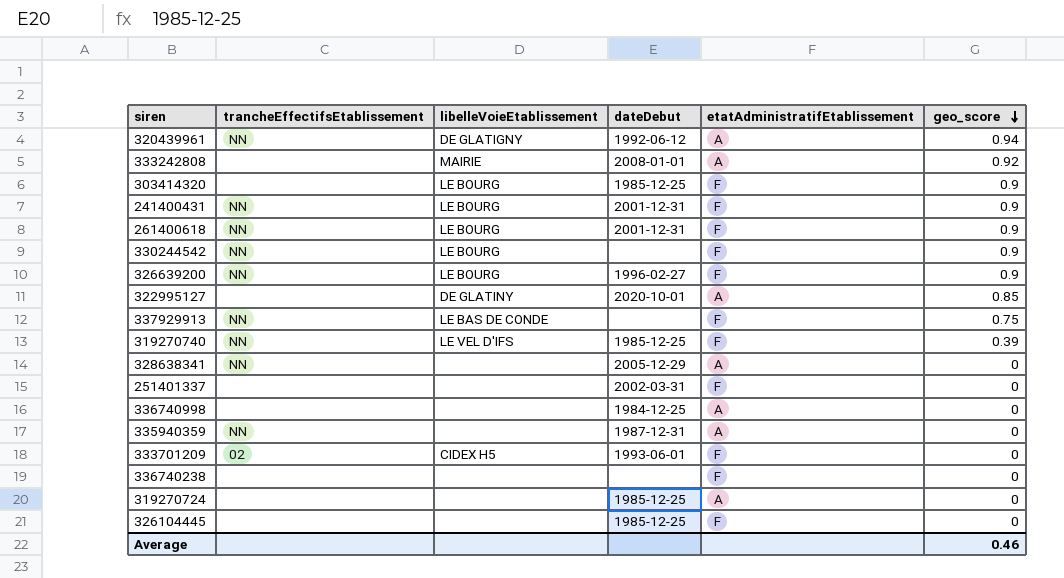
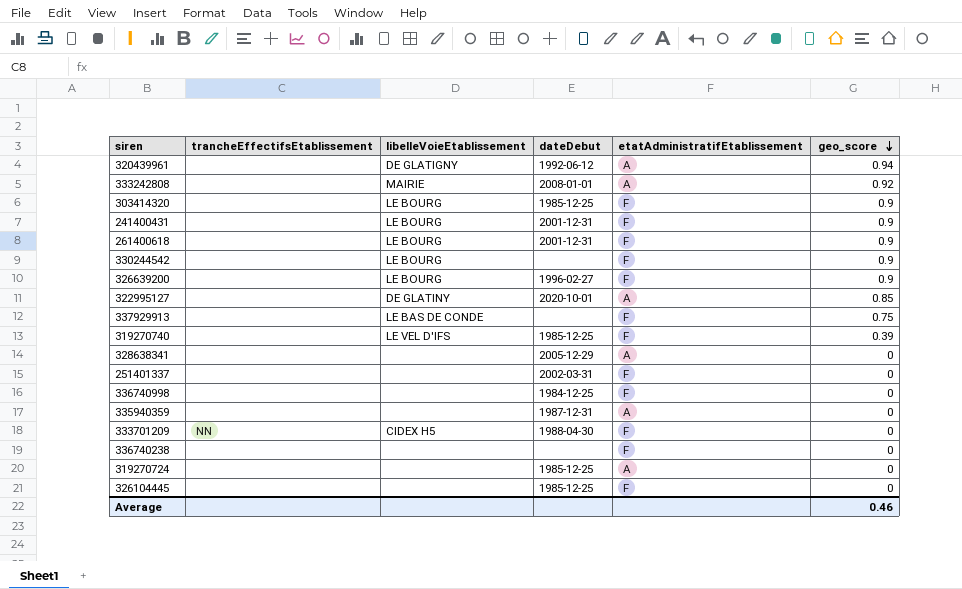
320439961 | trancheEffectifsEtablissement: NN -> none
241400431 | trancheEffectifsEtablissement: NN -> none
261400618 | trancheEffectifsEtablissement: NN -> none
330244542 | trancheEffectifsEtablissement: NN -> none
326639200 | trancheEffectifsEtablissement: NN -> none
337929913 | trancheEffectifsEtablissement: NN -> none
319270740 | trancheEffectifsEtablissement: NN -> none
328638341 | trancheEffectifsEtablissement: NN -> none
336740998 | etatAdministratifEtablissement: A -> F
335940359 | trancheEffectifsEtablissement: NN -> none
333701209 | trancheEffectifsEtablissement: 02 -> NN
333701209 | dateDebut: 1993-06-01 -> 1988-04-30

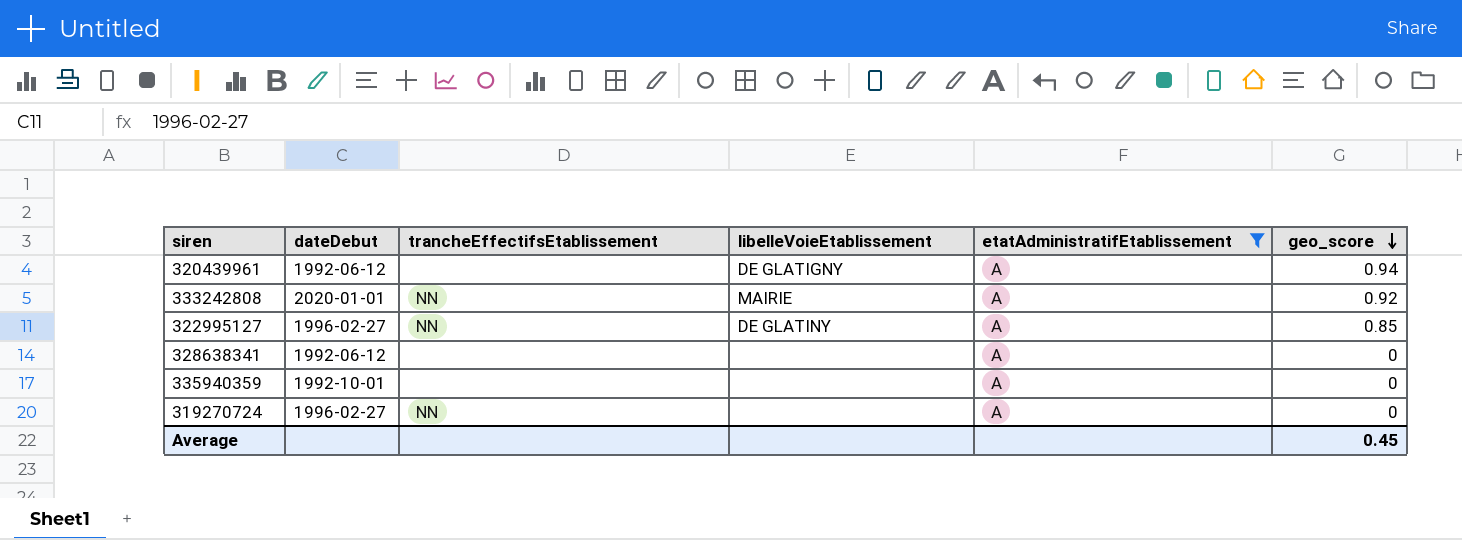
filter: none -> etatAdministratifEtablissement = A
column dateDebut | position: 4 -> 2
333242808 | dateDebut: 2008-01-01 -> 2020-01-01
333242808 | trancheEffectifsEtablissement: none -> NN
322995127 | dateDebut: 2020-10-01 -> 1996-02-27
322995127 | trancheEffectifsEtablissement: none -> NN
328638341 | dateDebut: 2005-12-29 -> 1992-06-12
335940359 | dateDebut: 1987-12-31 -> 1992-10-01
319270724 | dateDebut: 1985-12-25 -> 1996-02-27
319270724 | trancheEffectifsEtablissement: none -> NN
Average | geo_score: 0.46 -> 0.45

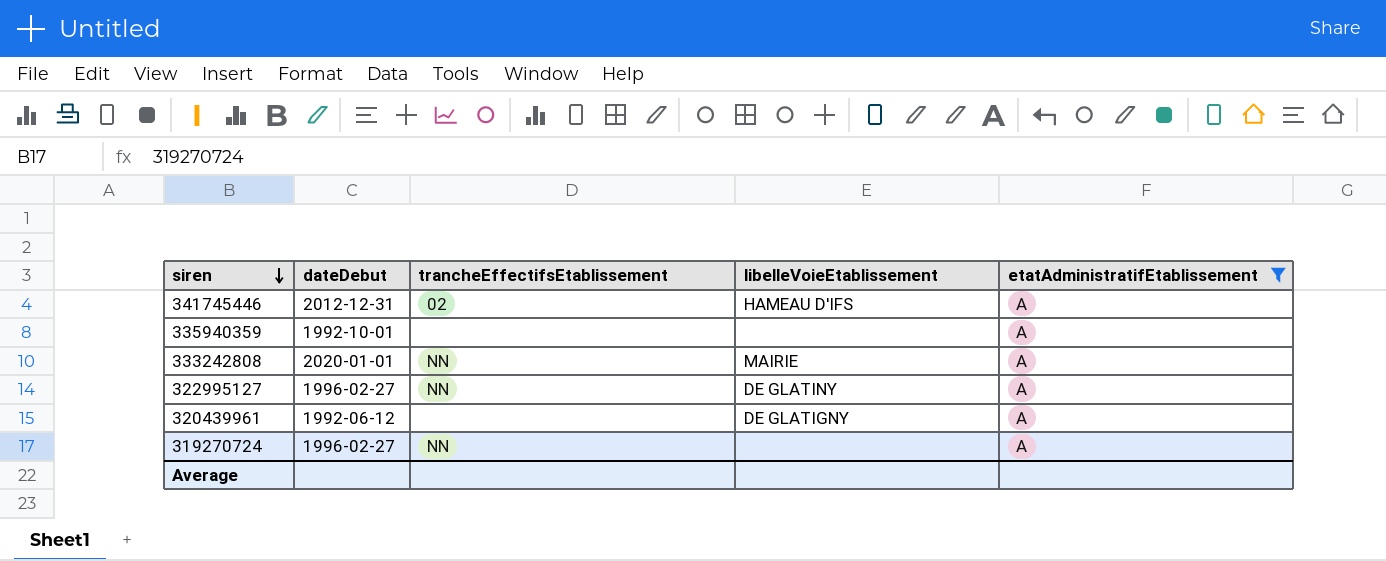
row order: geo_score descending -> siren descending
column geo_score | position: 6 -> none
row 328638341: 1992-06-12 | none | none | A | 0 -> none
row 341745446: none -> 2012-12-31 | 02 | HAMEAU D'IFS | A

